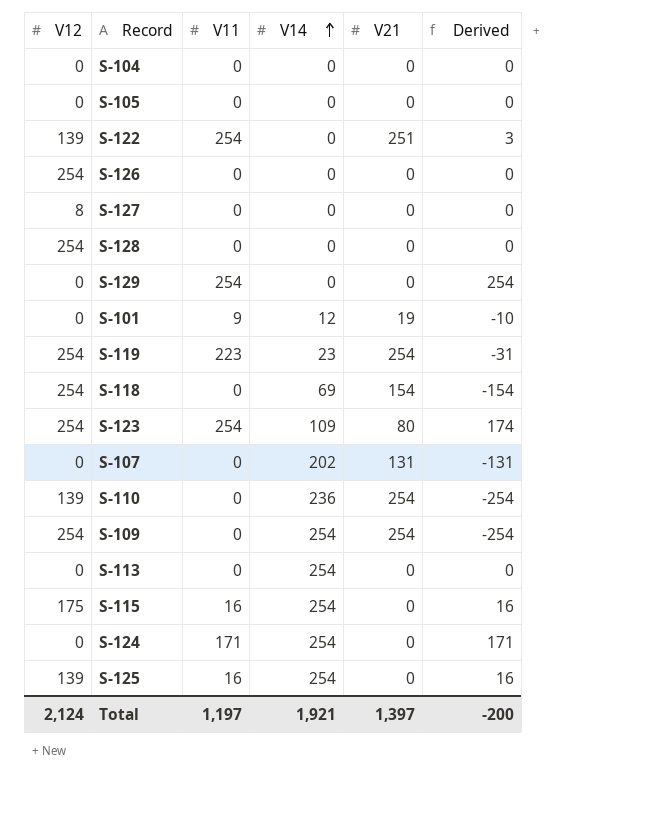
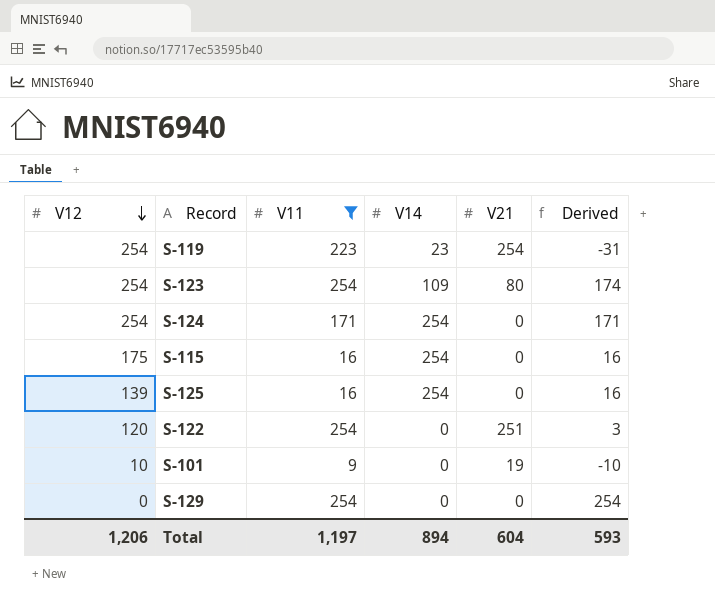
filter: none -> V11 != 0
row order: V14 ascending -> V12 descending
S-124 | V12: 0 -> 254
S-122 | V12: 139 -> 120
S-101 | V12: 0 -> 10
S-101 | V14: 12 -> 0
Total | V12: 2,124 -> 1,206
Total | V14: 1,921 -> 894
Total | V21: 1,397 -> 604
Total | Derived: -200 -> 593

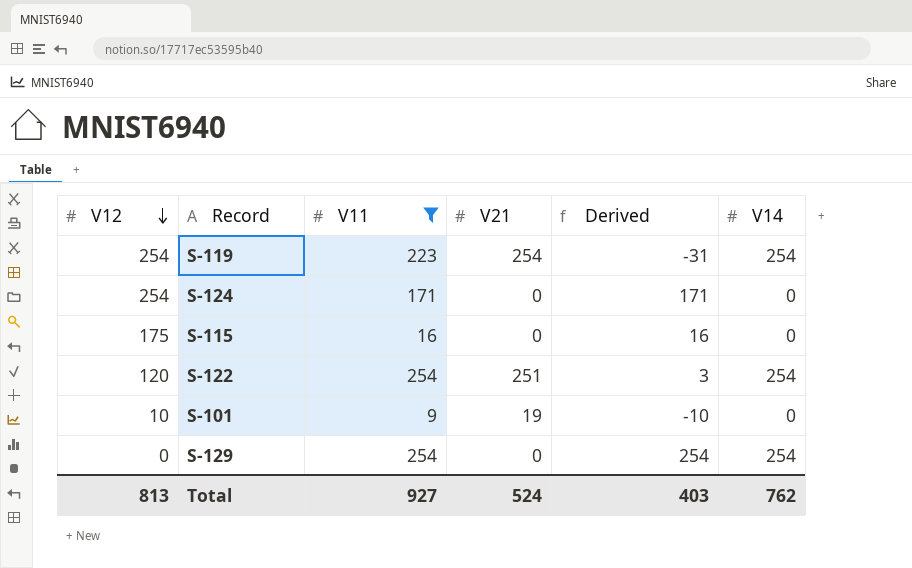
column V14 | position: 4 -> 6
row S-123: 254 | 254 | 109 | 80 | 174 -> none
row S-125: 139 | 16 | 254 | 0 | 16 -> none
S-119 | V14: 23 -> 254
S-124 | V14: 254 -> 0
S-115 | V14: 254 -> 0
S-122 | V14: 0 -> 254
S-129 | V14: 0 -> 254
Total | V12: 1,206 -> 813
Total | V11: 1,197 -> 927
Total | V21: 604 -> 524
Total | Derived: 593 -> 403
Total | V14: 894 -> 762

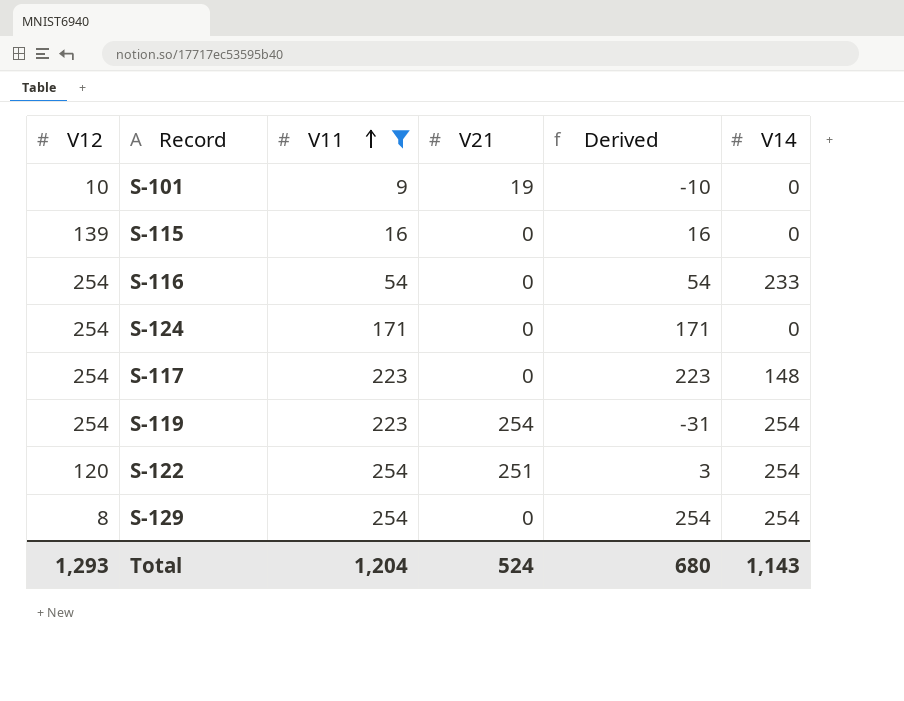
row order: V12 descending -> V11 ascending
S-115 | V12: 175 -> 139
row S-116: none -> 254 | 54 | 0 | 54 | 233
row S-117: none -> 254 | 223 | 0 | 223 | 148
S-129 | V12: 0 -> 8
Total | V12: 813 -> 1,293
Total | V11: 927 -> 1,204
Total | Derived: 403 -> 680
Total | V14: 762 -> 1,143

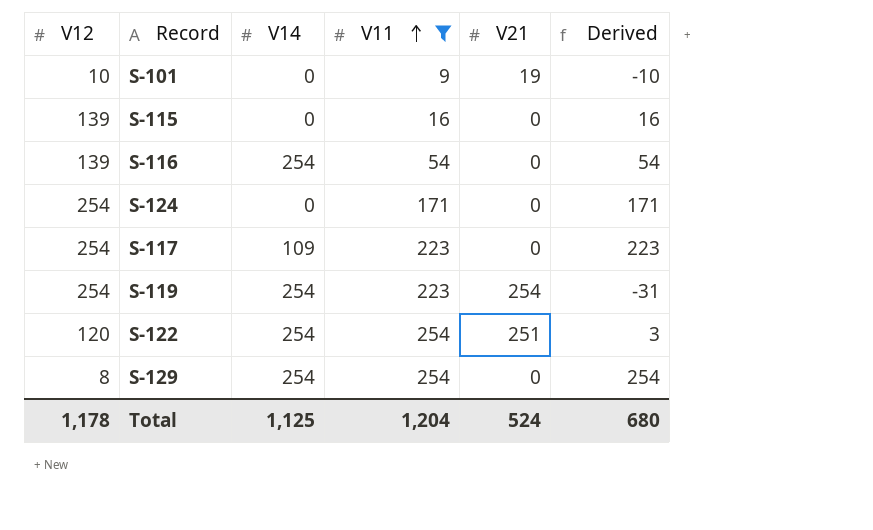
column V14 | position: 6 -> 3
S-116 | V12: 254 -> 139
S-116 | V14: 233 -> 254
S-117 | V14: 148 -> 109
Total | V12: 1,293 -> 1,178
Total | V14: 1,143 -> 1,125

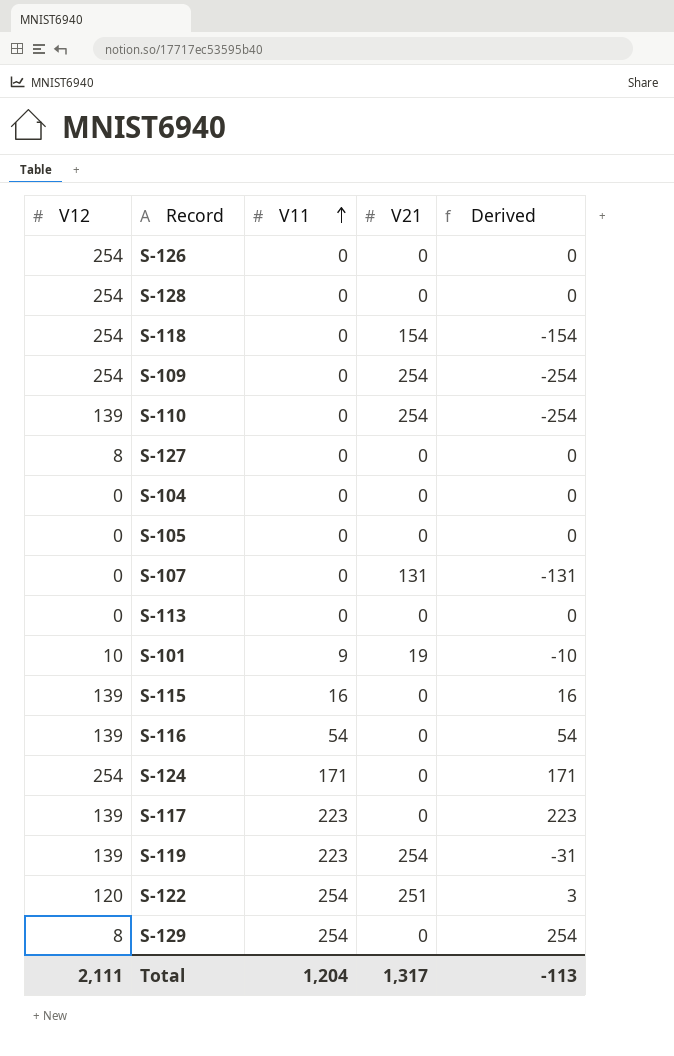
filter: V11 != 0 -> none
column V14 | position: 3 -> none
S-117 | V12: 254 -> 139
S-119 | V12: 254 -> 139
Total | V12: 1,178 -> 2,111
Total | V21: 524 -> 1,317
Total | Derived: 680 -> -113

